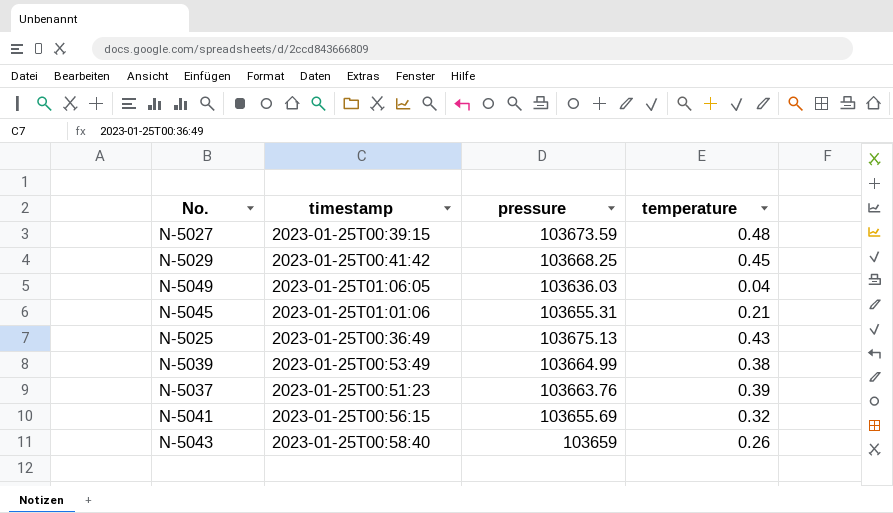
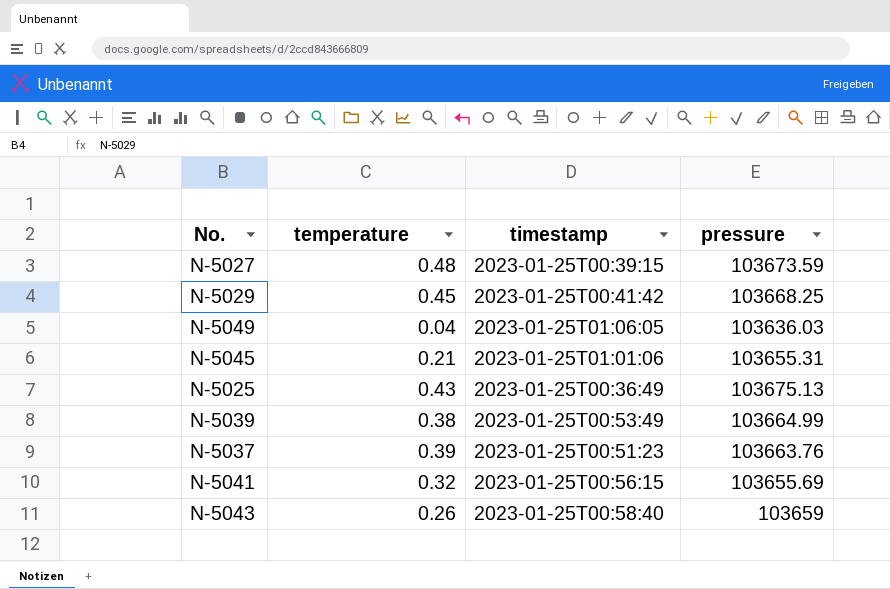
column temperature | position: 4 -> 2

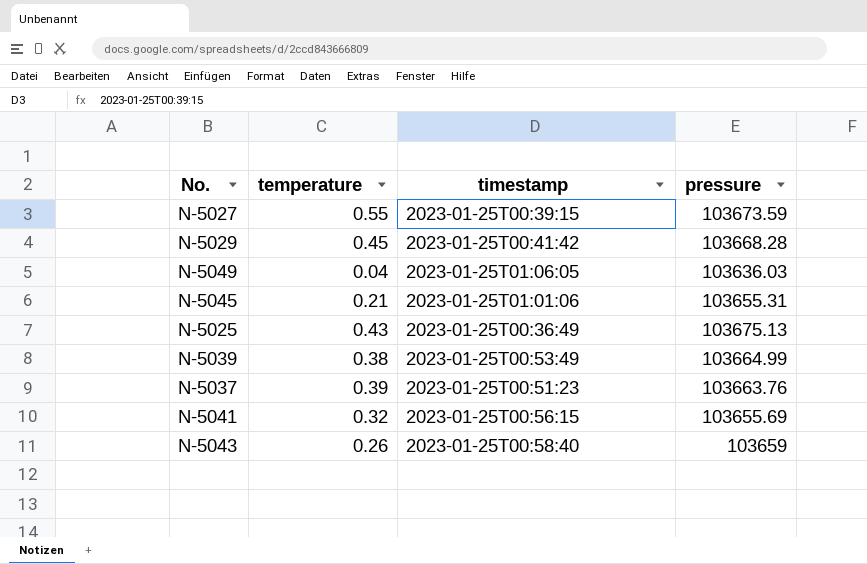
N-5027 | temperature: 0.48 -> 0.55
N-5029 | pressure: 103668.25 -> 103668.28

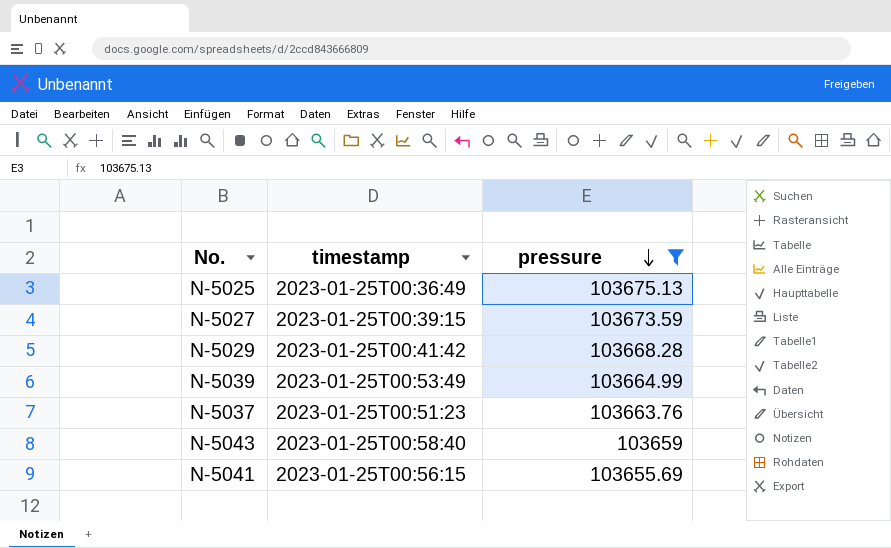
filter: none -> pressure >= 103655.69
row order: none -> pressure descending
column temperature | position: 2 -> none

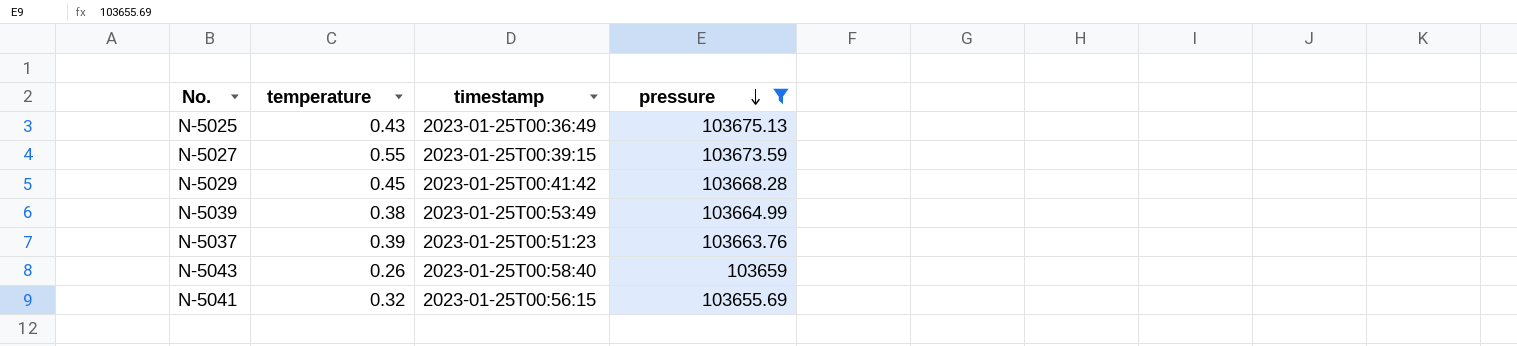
column temperature | position: none -> 2

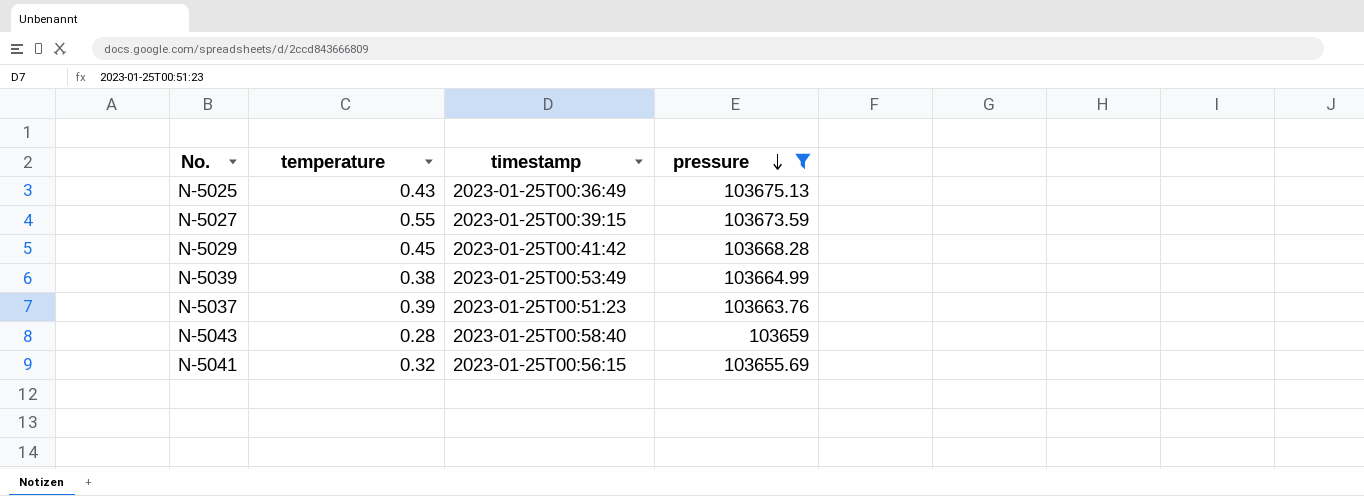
N-5043 | temperature: 0.26 -> 0.28

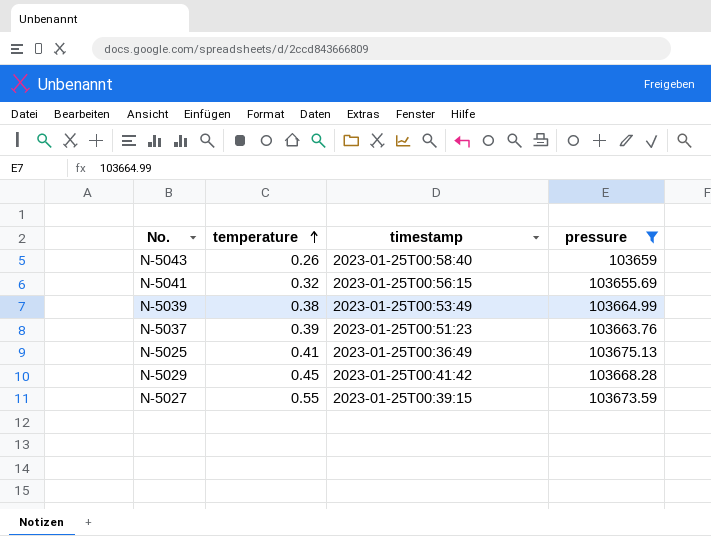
row order: pressure descending -> temperature ascending
N-5043 | temperature: 0.28 -> 0.26
N-5025 | temperature: 0.43 -> 0.41

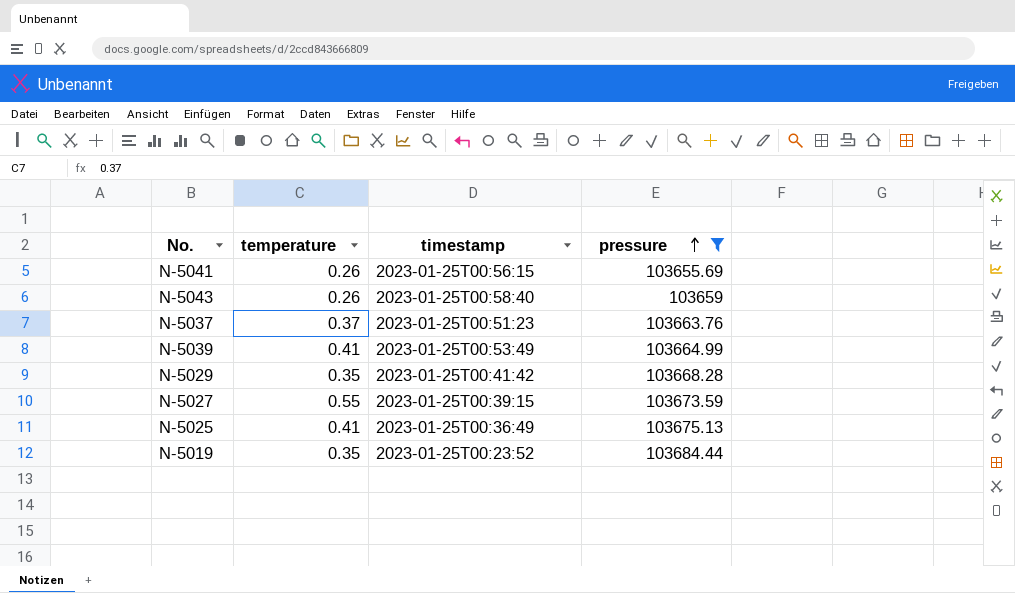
row order: temperature ascending -> pressure ascending
N-5041 | temperature: 0.32 -> 0.26
N-5037 | temperature: 0.39 -> 0.37
N-5039 | temperature: 0.38 -> 0.41
N-5029 | temperature: 0.45 -> 0.35
row N-5019: none -> 0.35 | 2023-01-25T00:23:52 | 103684.44

